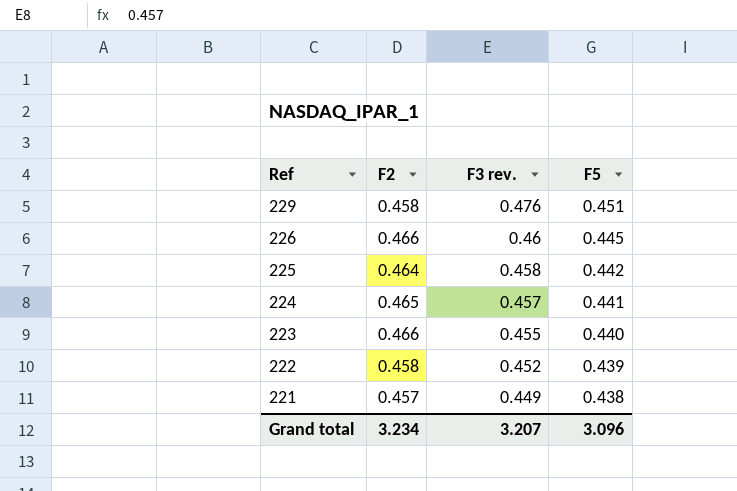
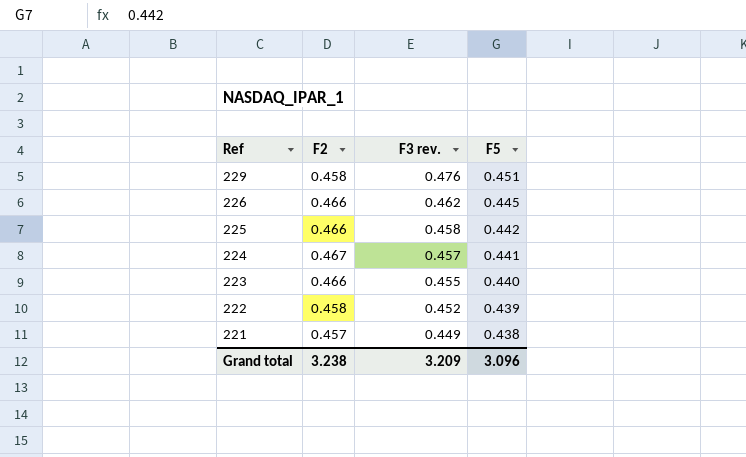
226 | F3 rev.: 0.46 -> 0.462
225 | F2: 0.464 -> 0.466
224 | F2: 0.465 -> 0.467
Grand total | F2: 3.234 -> 3.238
Grand total | F3 rev.: 3.207 -> 3.209

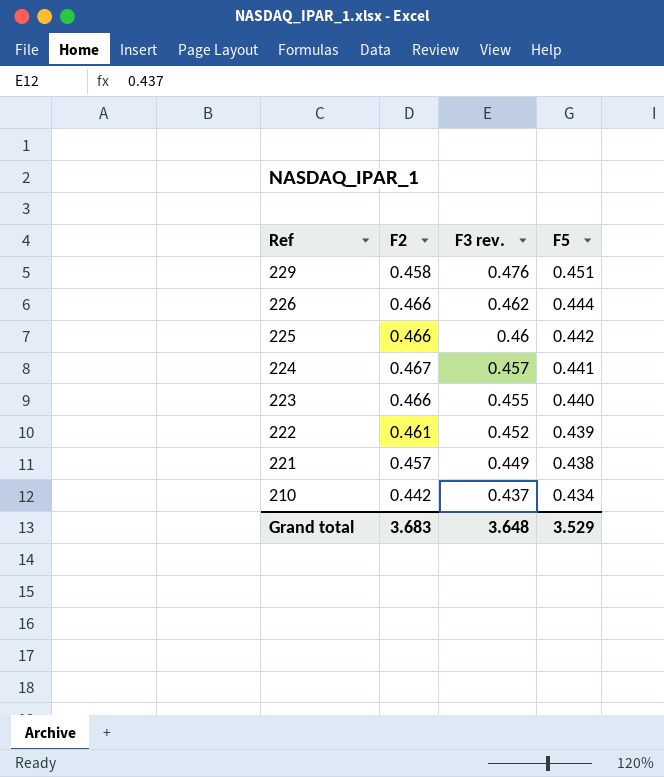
226 | F5: 0.445 -> 0.444
225 | F3 rev.: 0.458 -> 0.46
222 | F2: 0.458 -> 0.461
row 210: none -> 0.442 | 0.437 | 0.434
Grand total | F2: 3.238 -> 3.683
Grand total | F3 rev.: 3.209 -> 3.648
Grand total | F5: 3.096 -> 3.529

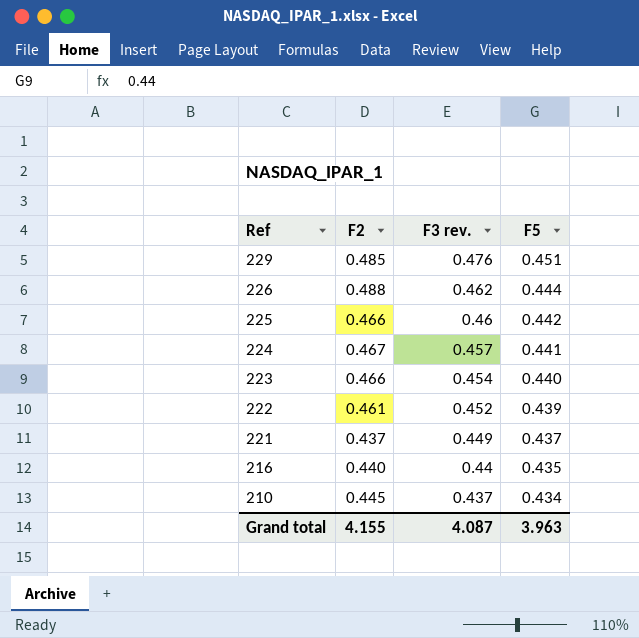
229 | F2: 0.458 -> 0.485
226 | F2: 0.466 -> 0.488
223 | F3 rev.: 0.455 -> 0.454
221 | F2: 0.457 -> 0.437
221 | F5: 0.438 -> 0.437
row 216: none -> 0.440 | 0.44 | 0.435
210 | F2: 0.442 -> 0.445
Grand total | F2: 3.683 -> 4.155
Grand total | F3 rev.: 3.648 -> 4.087
Grand total | F5: 3.529 -> 3.963

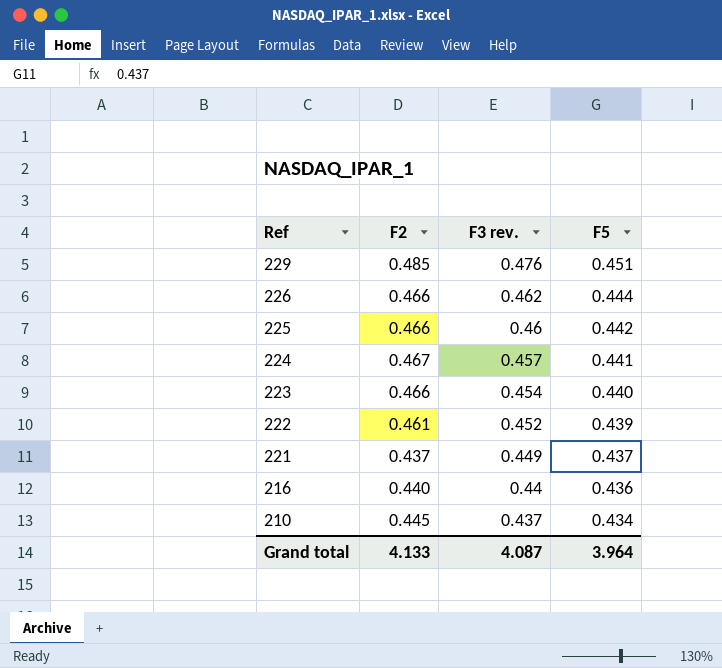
226 | F2: 0.488 -> 0.466
216 | F5: 0.435 -> 0.436
Grand total | F2: 4.155 -> 4.133
Grand total | F5: 3.963 -> 3.964

